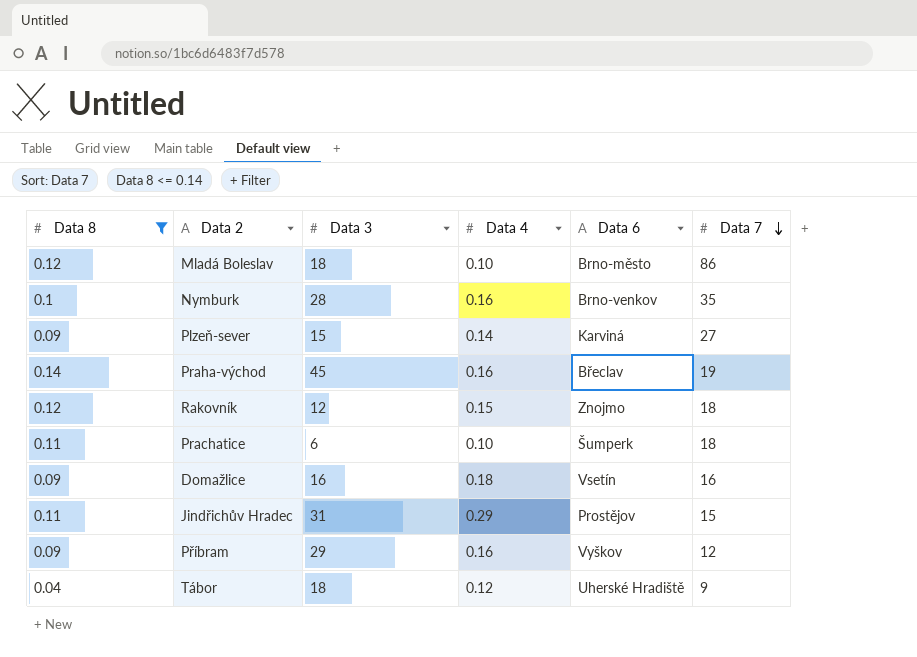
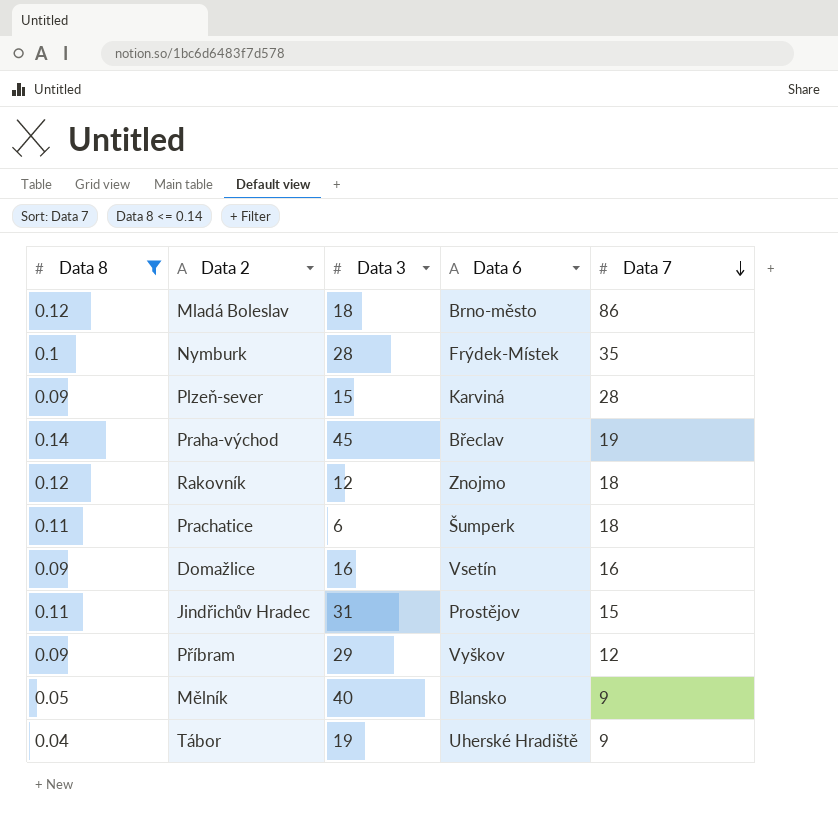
column Data 4 | position: 4 -> none
Nymburk | Data 6: Brno-venkov -> Frýdek-Místek
Plzeň-sever | Data 7: 27 -> 28
row Mělník: none -> 0.05 | 40 | Blansko | 9
Tábor | Data 3: 18 -> 19

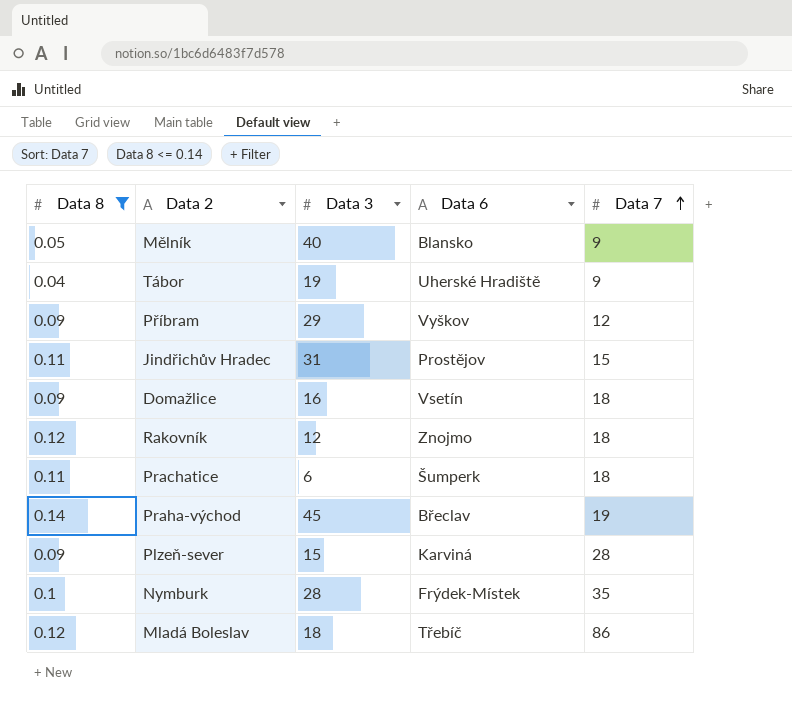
row order: Data 7 descending -> Data 7 ascending
Domažlice | Data 7: 16 -> 18
Mladá Boleslav | Data 6: Brno-město -> Třebíč

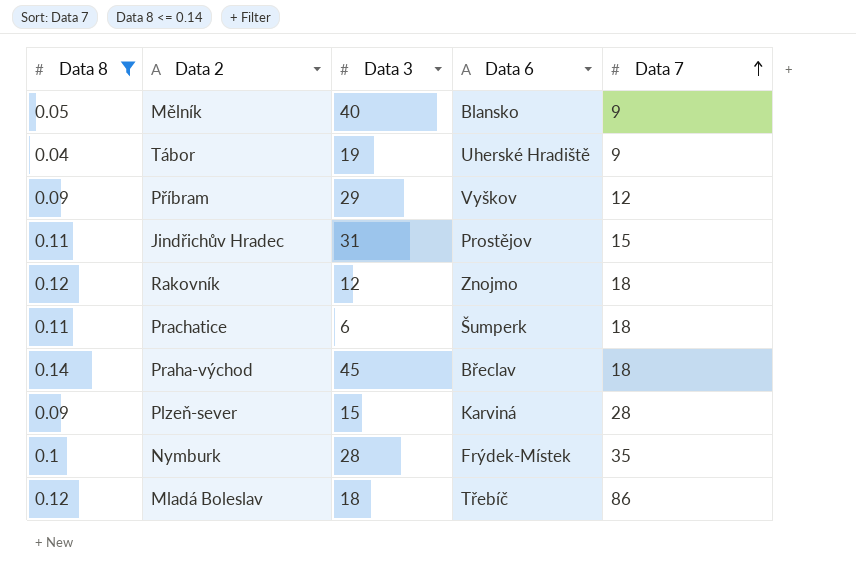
row Domažlice: 0.09 | 16 | Vsetín | 18 -> none
Praha-východ | Data 7: 19 -> 18

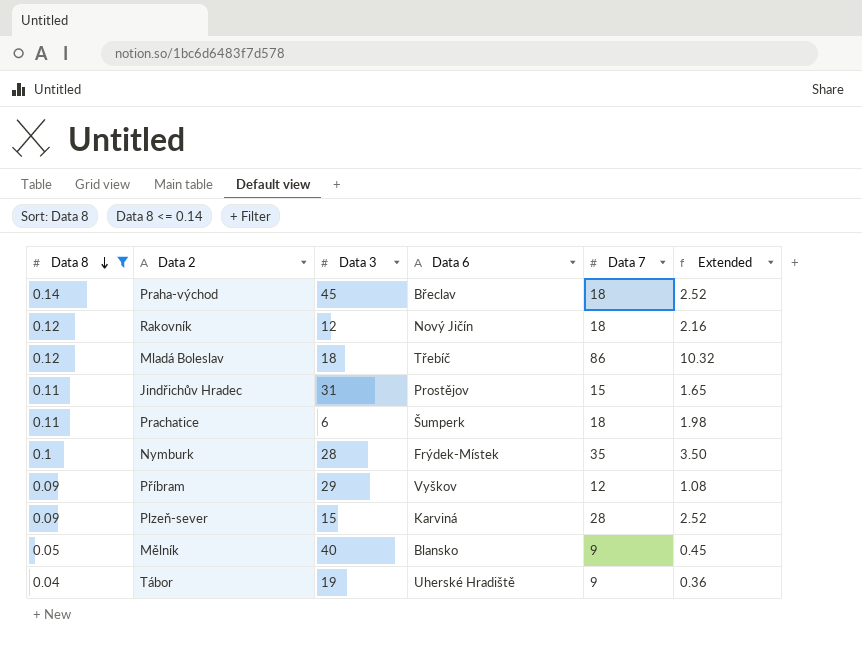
row order: Data 7 ascending -> Data 8 descending
column Extended | formula: none -> [Data 8] * [Data 7]
Rakovník | Data 6: Znojmo -> Nový Jičín

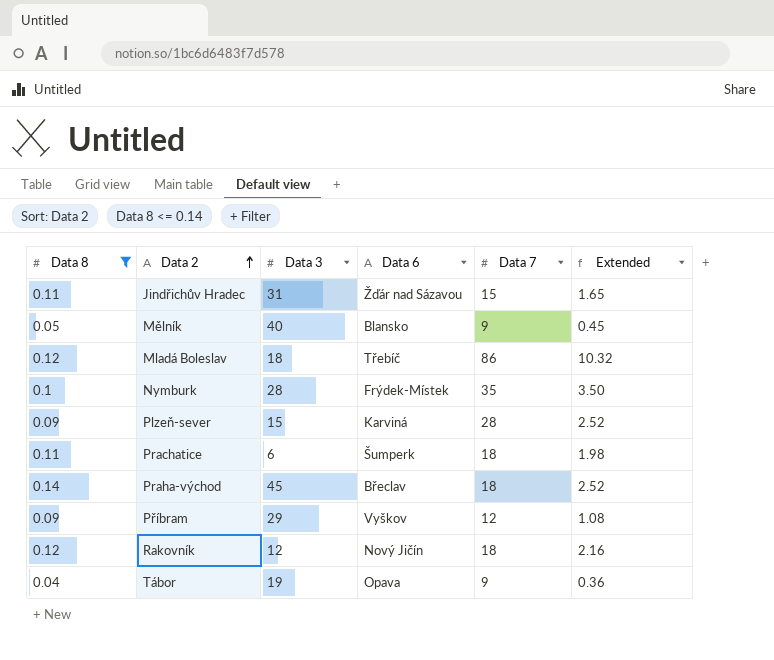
row order: Data 8 descending -> Data 2 ascending
Jindřichův Hradec | Data 6: Prostějov -> Žďár nad Sázavou
Tábor | Data 6: Uherské Hradiště -> Opava

